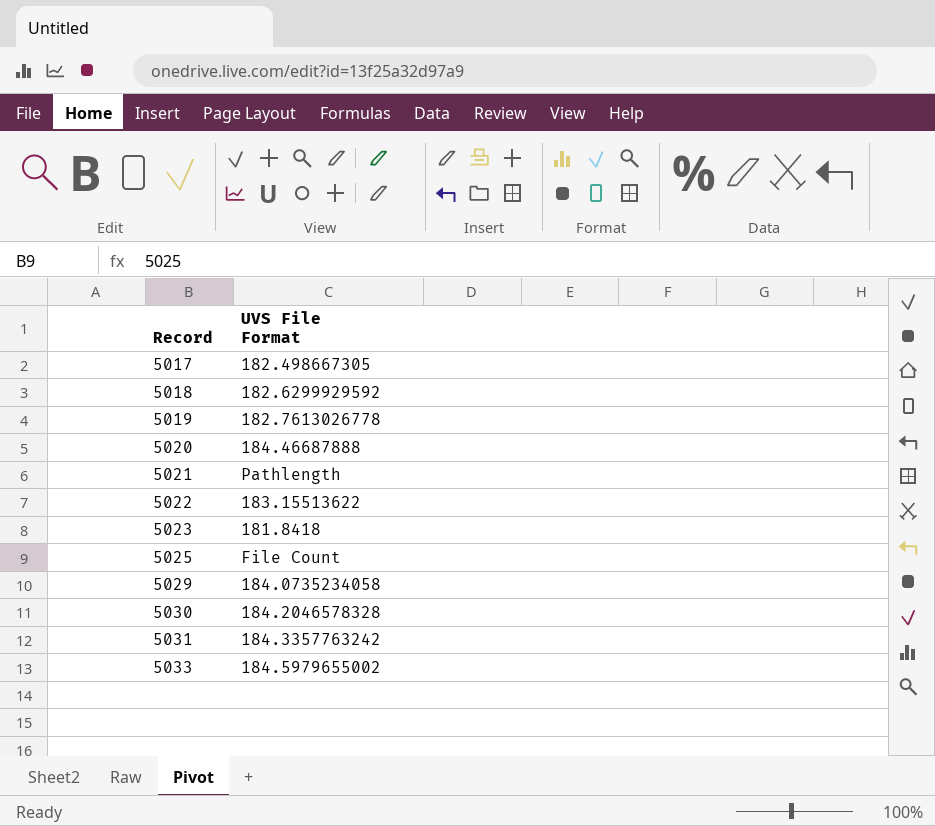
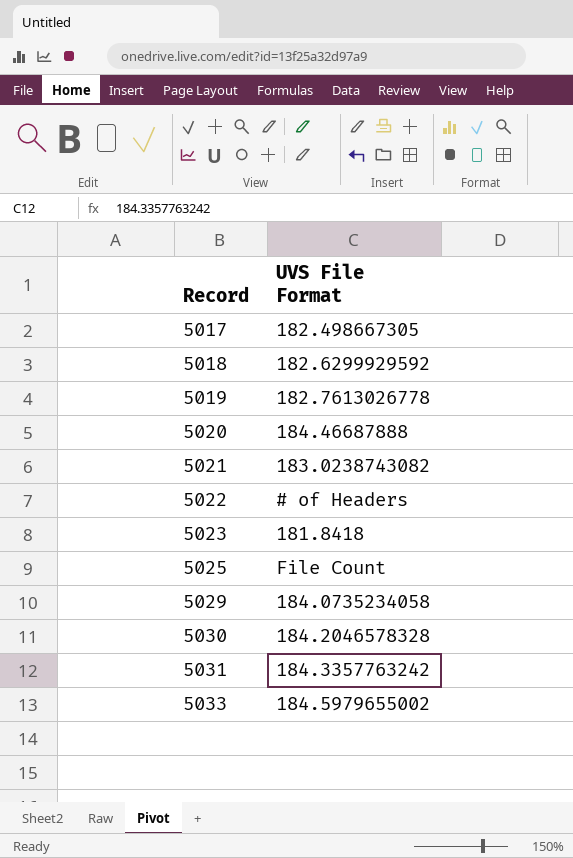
5021 | UVS File Format: Pathlength -> 183.0238743082
5022 | UVS File Format: 183.15513622 -> # of Headers

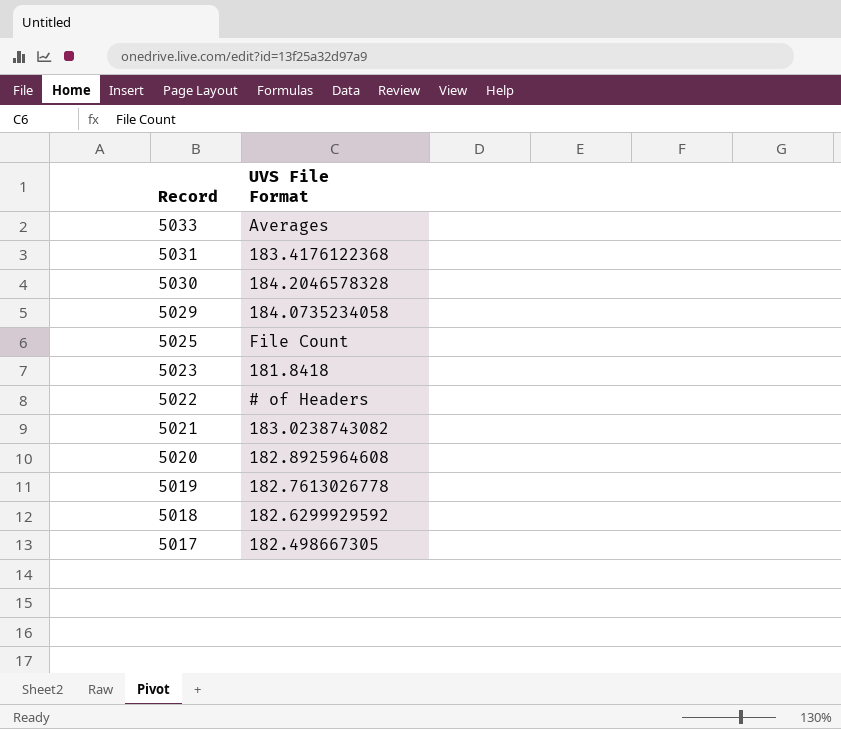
row order: Record ascending -> Record descending
5033 | UVS File Format: 184.5979655002 -> Averages
5031 | UVS File Format: 184.3357763242 -> 183.4176122368
5020 | UVS File Format: 184.46687888 -> 182.8925964608

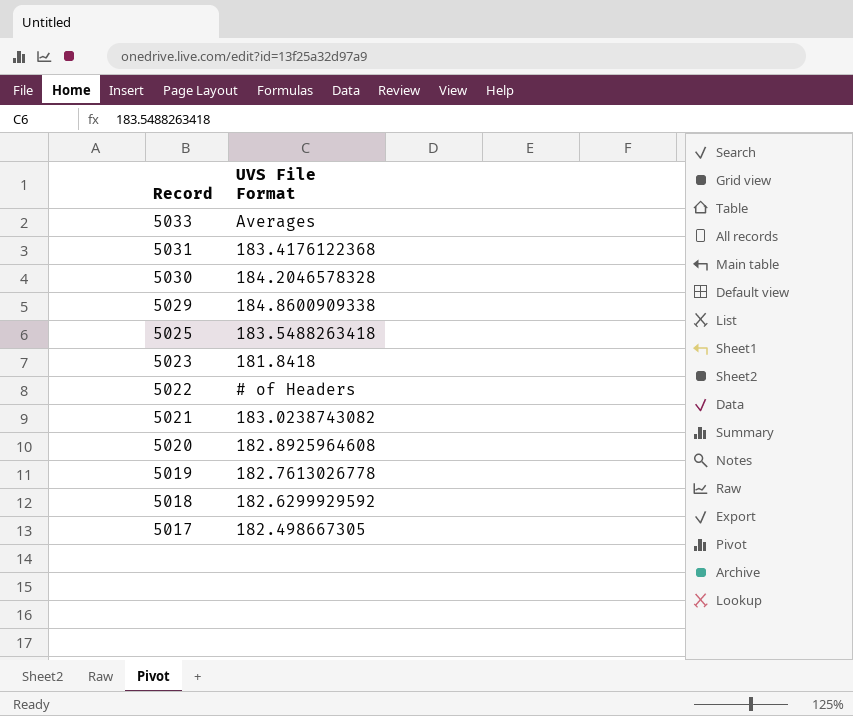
5029 | UVS File Format: 184.0735234058 -> 184.8600909338
5025 | UVS File Format: File Count -> 183.5488263418

